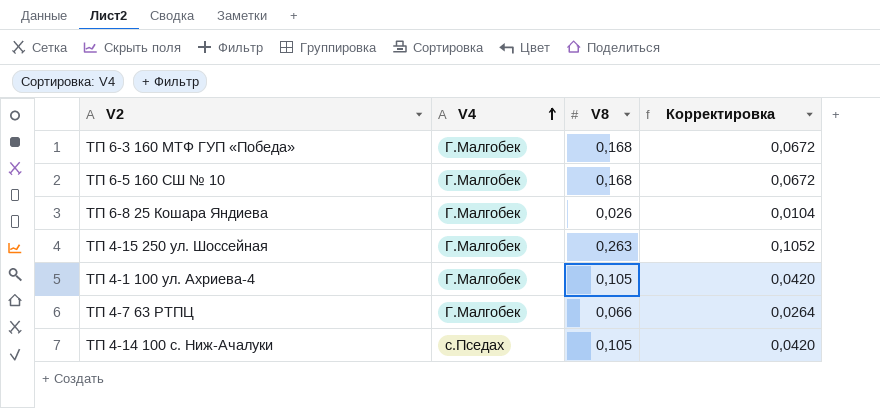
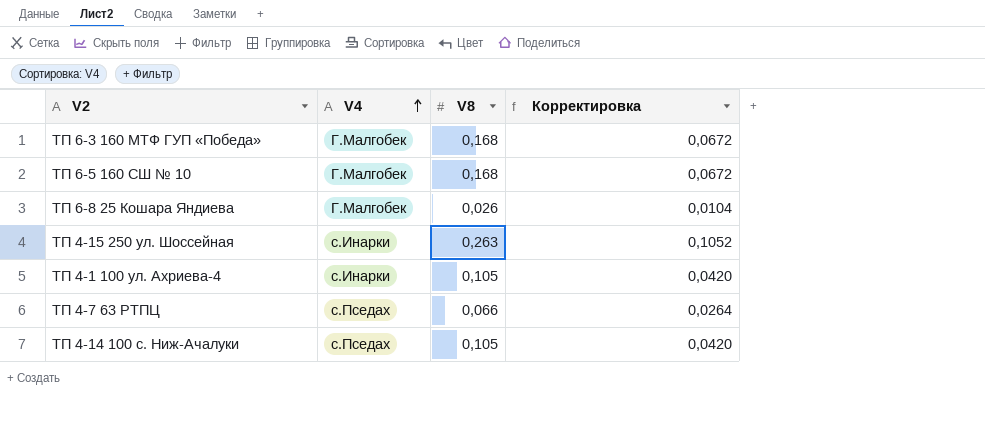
ТП 4-15 250 ул. Шоссейная | V4: Г.Малгобек -> с.Инарки
ТП 4-1 100 ул. Ахриева-4 | V4: Г.Малгобек -> с.Инарки
ТП 4-7 63 РТПЦ | V4: Г.Малгобек -> с.Пседах

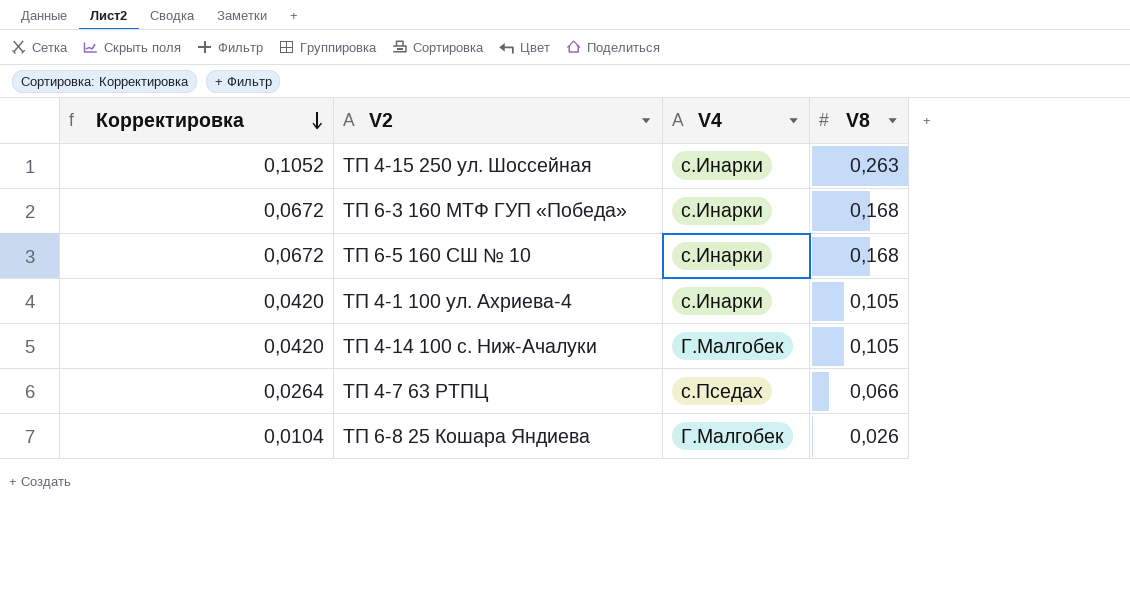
row order: V4 ascending -> Корректировка descending
column Корректировка | position: 4 -> 1
ТП 6-3 160 МТФ ГУП «Победа» | V4: Г.Малгобек -> с.Инарки
ТП 6-5 160 СШ № 10 | V4: Г.Малгобек -> с.Инарки
ТП 4-14 100 с. Ниж-Ачалуки | V4: с.Пседах -> Г.Малгобек

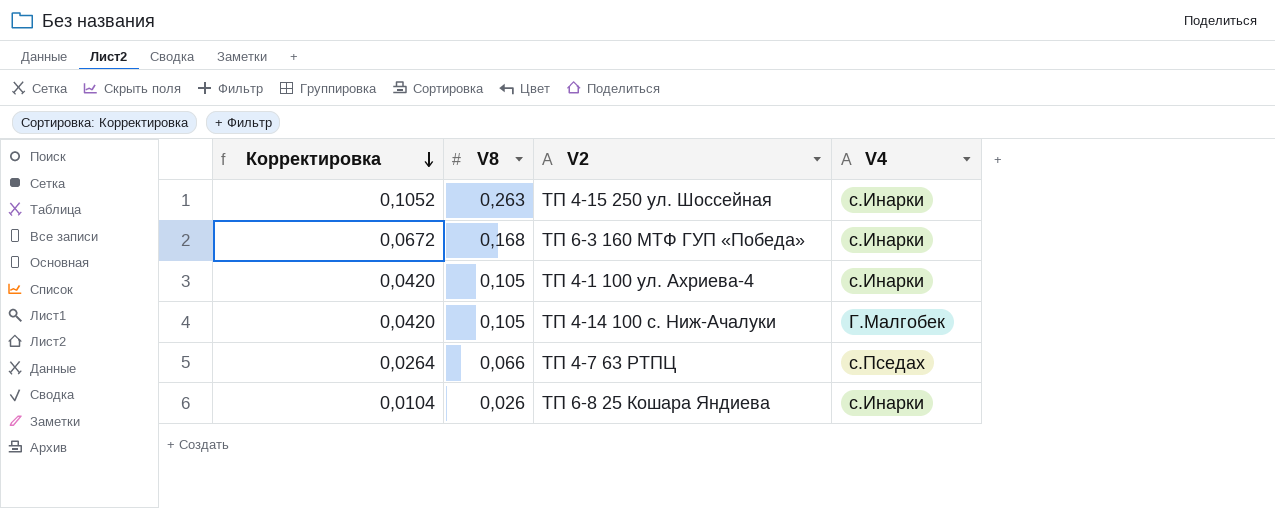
column V8 | position: 4 -> 2
row ТП 6-5 160 СШ № 10: 0,0672 | с.Инарки | 0,168 -> none
ТП 6-8 25 Кошара Яндиева | V4: Г.Малгобек -> с.Инарки

